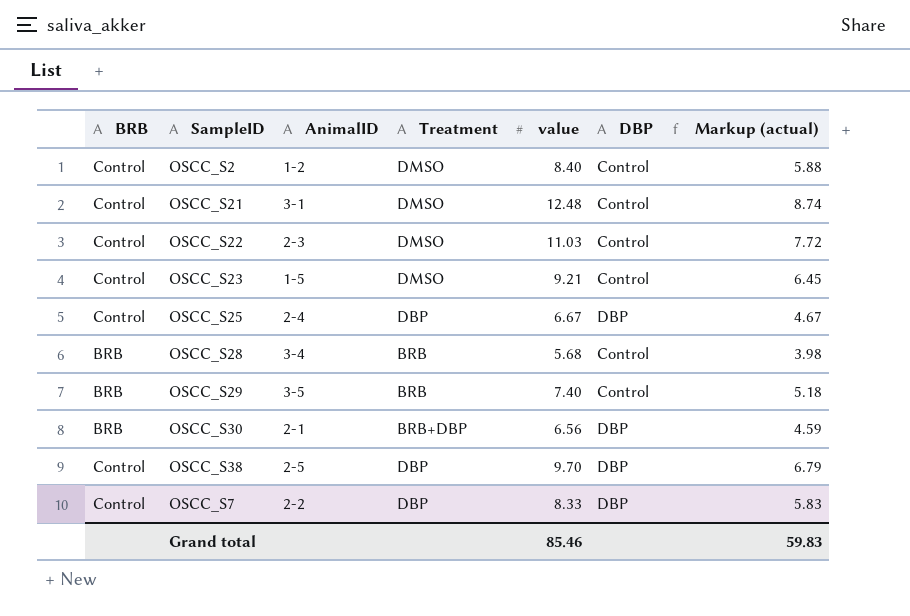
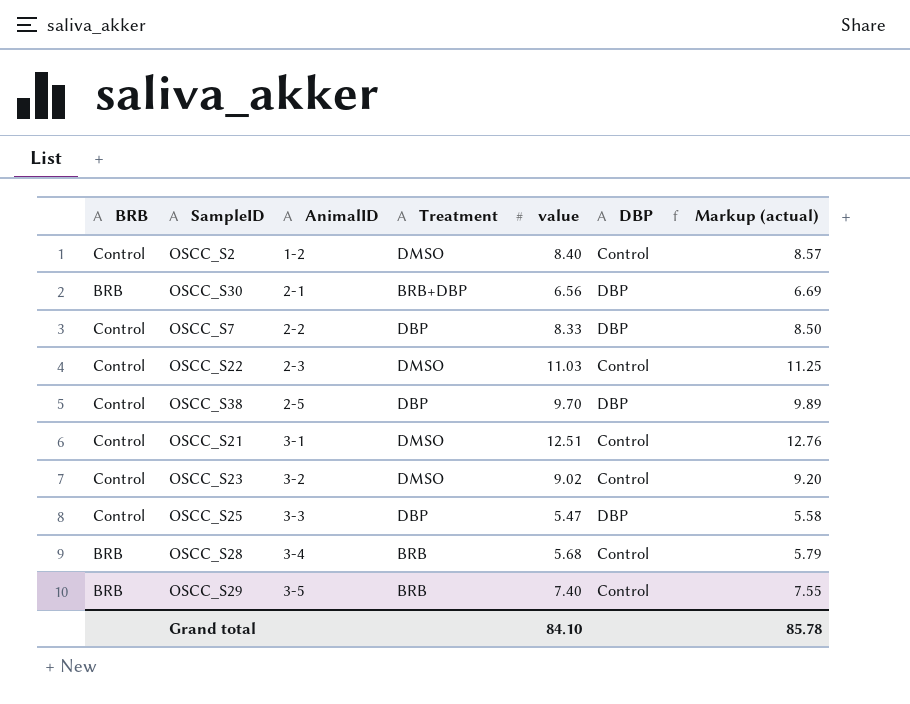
row order: none -> AnimalID ascending
column Markup (actual) | formula: [value] * 0.7 -> [value] * 1.02
OSCC_S21 | value: 12.48 -> 12.51
OSCC_S23 | AnimalID: 1-5 -> 3-2
OSCC_S23 | value: 9.21 -> 9.02
OSCC_S25 | AnimalID: 2-4 -> 3-3
OSCC_S25 | value: 6.67 -> 5.47
Grand total | value: 85.46 -> 84.10
Grand total | Markup (actual): 59.83 -> 85.78

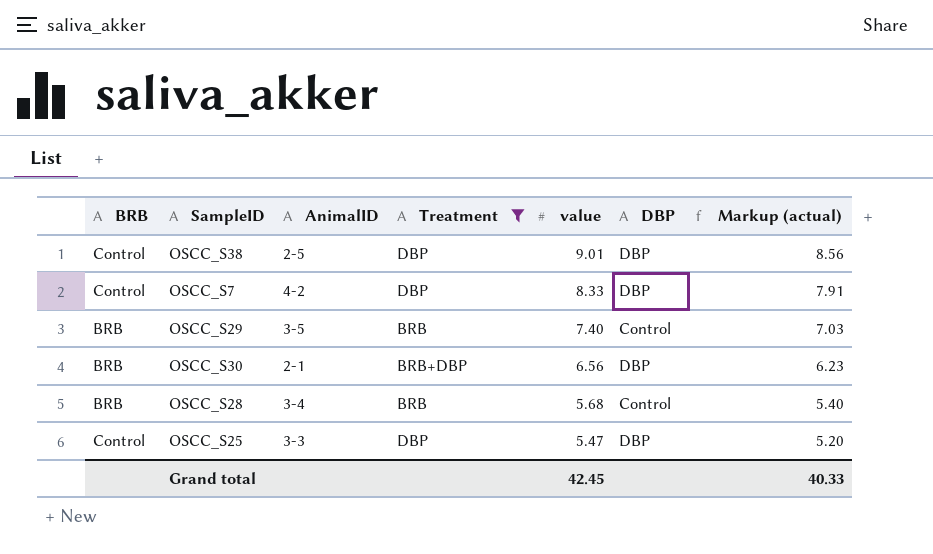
filter: none -> Treatment != DMSO
row order: AnimalID ascending -> value descending
column Markup (actual) | formula: [value] * 1.02 -> [value] * 0.95
OSCC_S38 | value: 9.70 -> 9.01
OSCC_S7 | AnimalID: 2-2 -> 4-2
Grand total | value: 84.10 -> 42.45
Grand total | Markup (actual): 85.78 -> 40.33

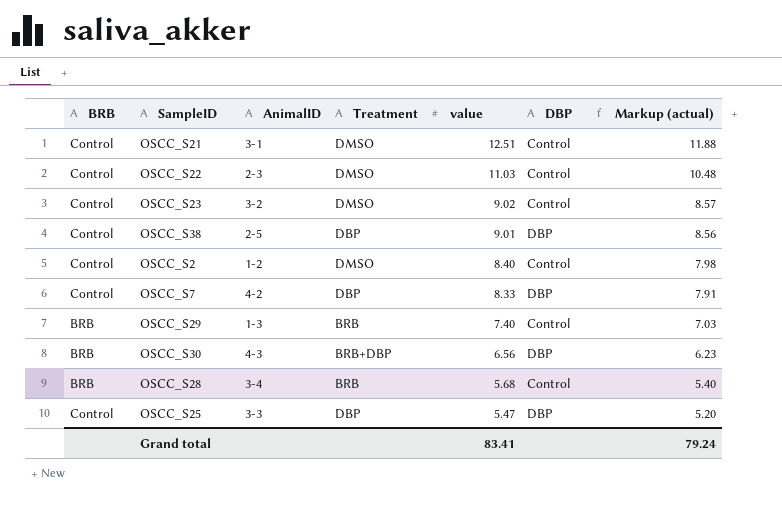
filter: Treatment != DMSO -> none
OSCC_S29 | AnimalID: 3-5 -> 1-3
OSCC_S30 | AnimalID: 2-1 -> 4-3
Grand total | value: 42.45 -> 83.41
Grand total | Markup (actual): 40.33 -> 79.24

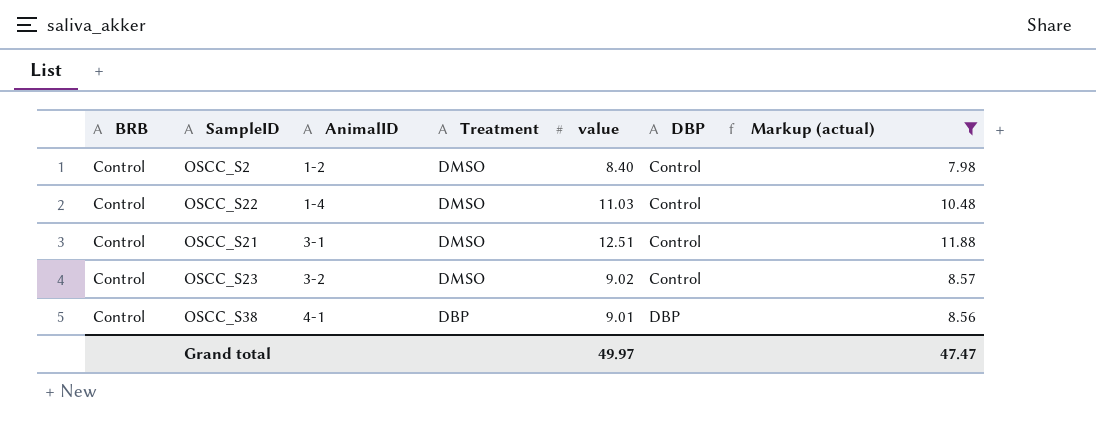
filter: none -> Markup (actual) >= 7.98
row order: value descending -> AnimalID ascending
OSCC_S22 | AnimalID: 2-3 -> 1-4
OSCC_S38 | AnimalID: 2-5 -> 4-1
Grand total | value: 83.41 -> 49.97
Grand total | Markup (actual): 79.24 -> 47.47

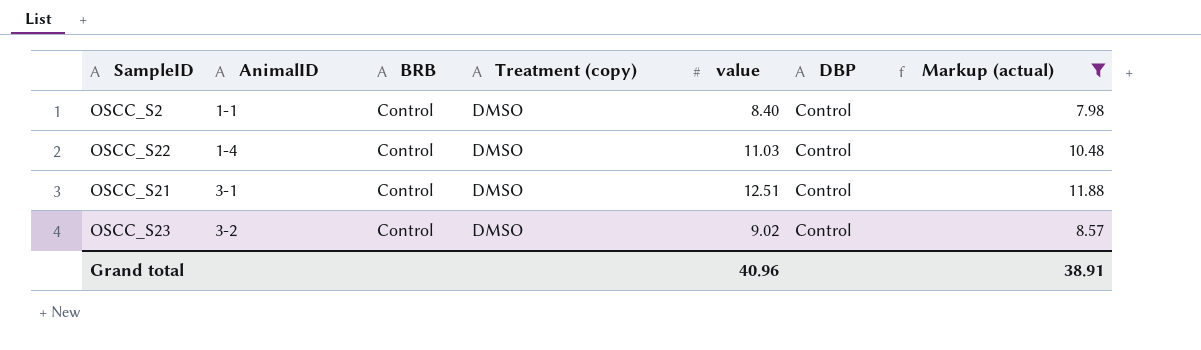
column BRB | position: 1 -> 3
column name: Treatment -> Treatment (copy)
row OSCC_S38: Control | 4-1 | DBP | 9.01 | DBP | 8.56 -> none
OSCC_S2 | AnimalID: 1-2 -> 1-1
Grand total | value: 49.97 -> 40.96
Grand total | Markup (actual): 47.47 -> 38.91

